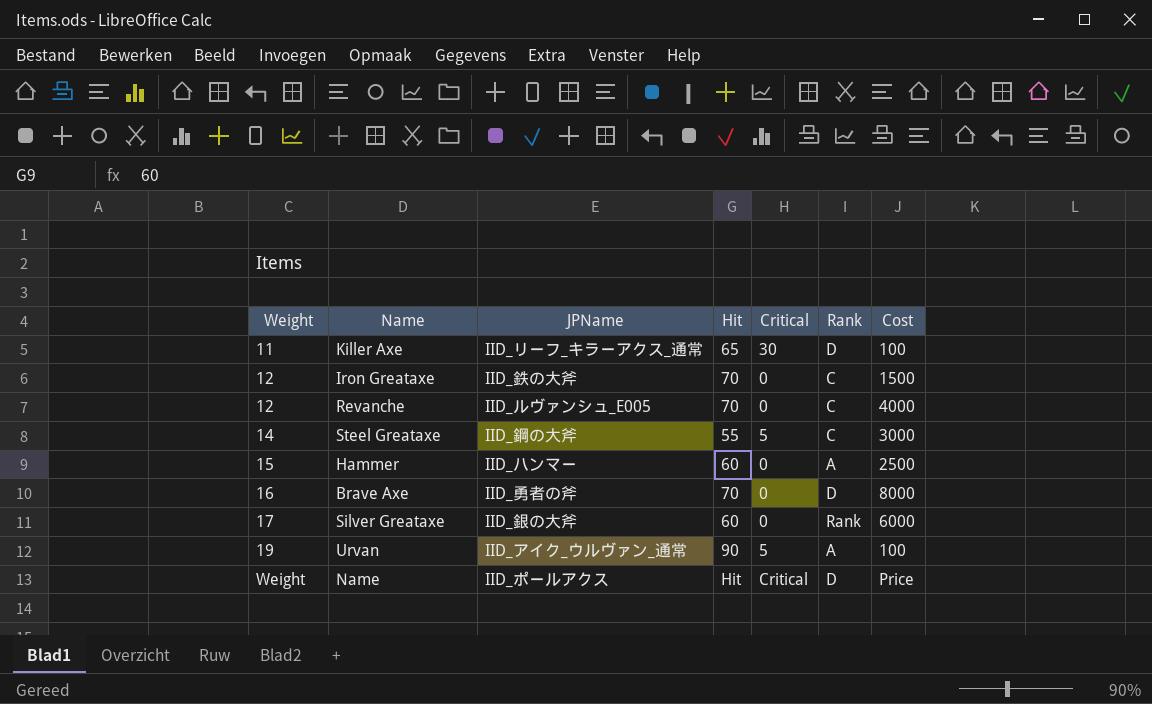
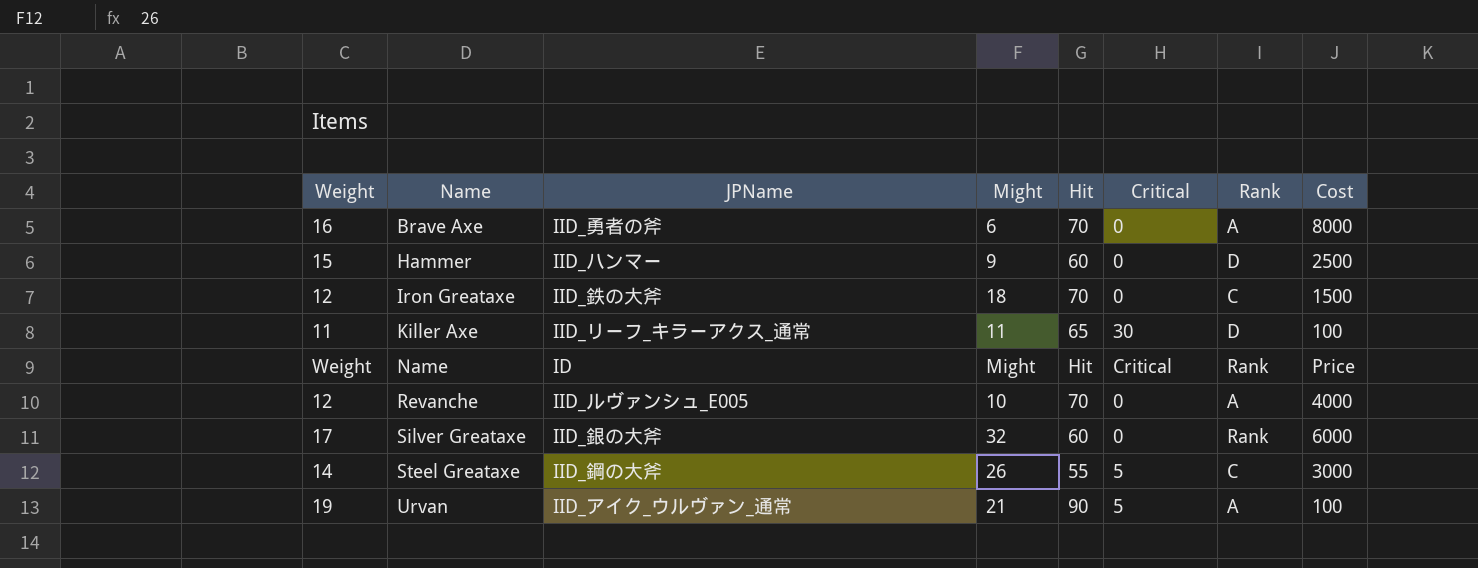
row order: Weight ascending -> Name ascending
column Might | position: none -> 4
Brave Axe | Rank: D -> A
Hammer | Rank: A -> D
Name | JPName: IID_ポールアクス -> ID
Name | Rank: D -> Rank
Revanche | Rank: C -> A

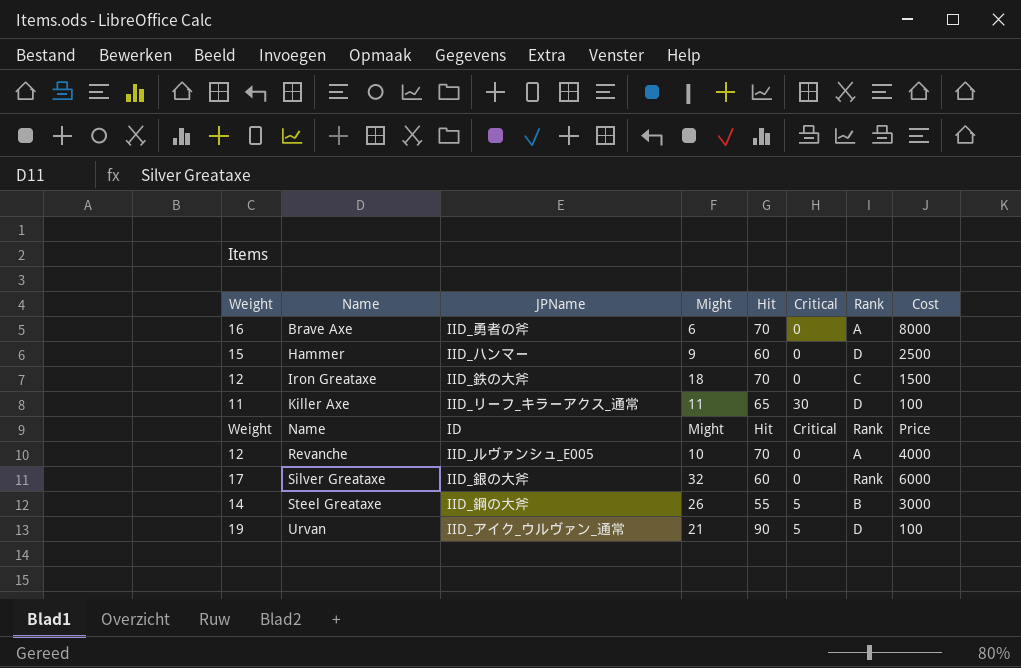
Steel Greataxe | Rank: C -> B
Urvan | Rank: A -> D

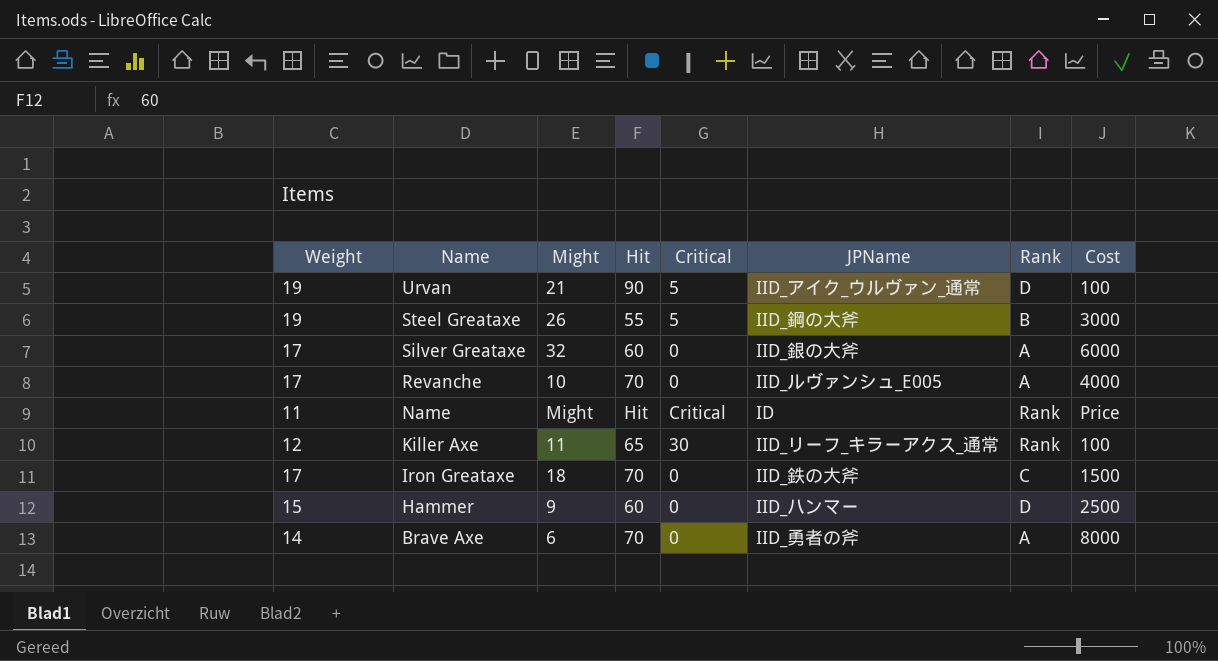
row order: Name ascending -> Name descending
column JPName | position: 3 -> 6
Steel Greataxe | Weight: 14 -> 19
Silver Greataxe | Rank: Rank -> A
Revanche | Weight: 12 -> 17
Name | Weight: Weight -> 11
Killer Axe | Weight: 11 -> 12
Killer Axe | Rank: D -> Rank
Iron Greataxe | Weight: 12 -> 17
Brave Axe | Weight: 16 -> 14

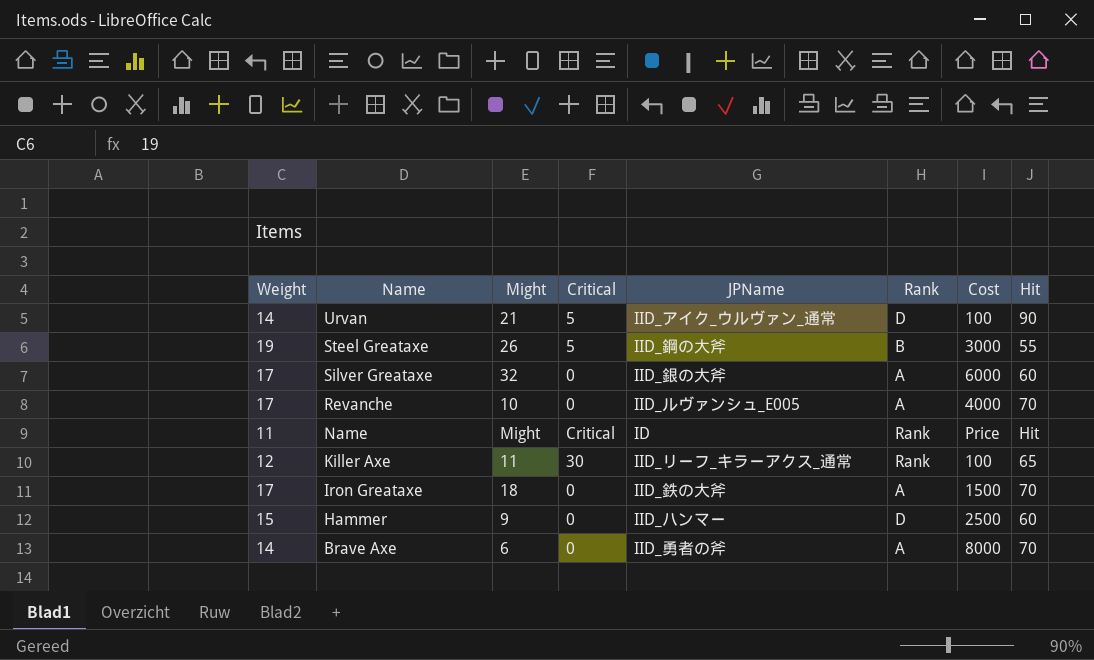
column Hit | position: 4 -> 8
Urvan | Weight: 19 -> 14
Iron Greataxe | Rank: C -> A

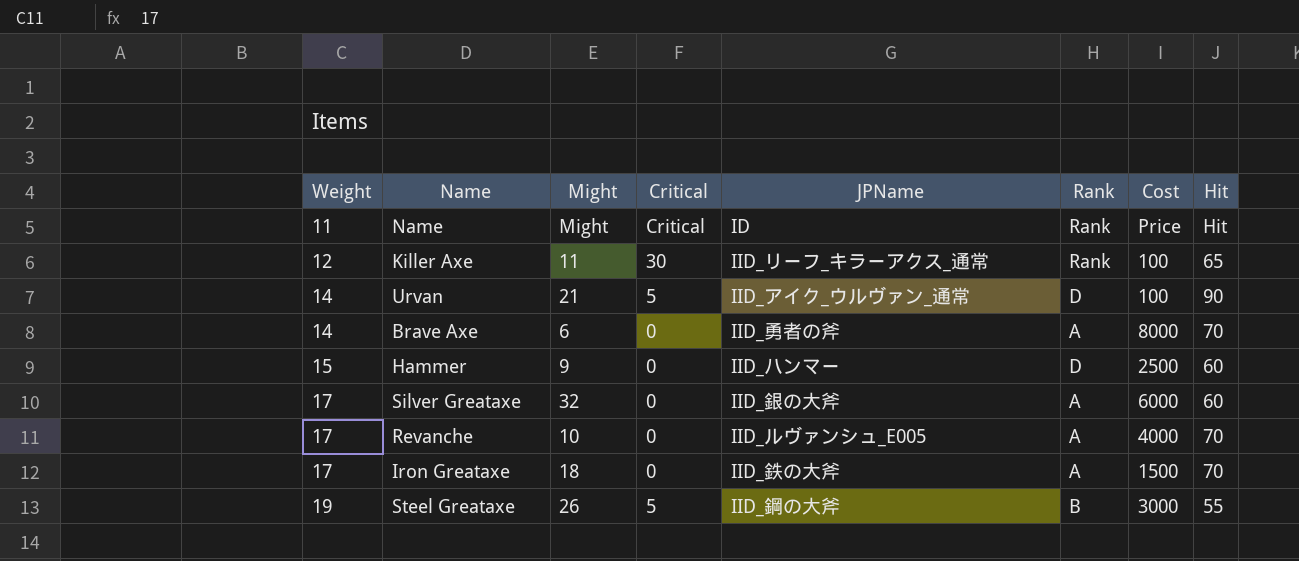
row order: Name descending -> Weight ascending

